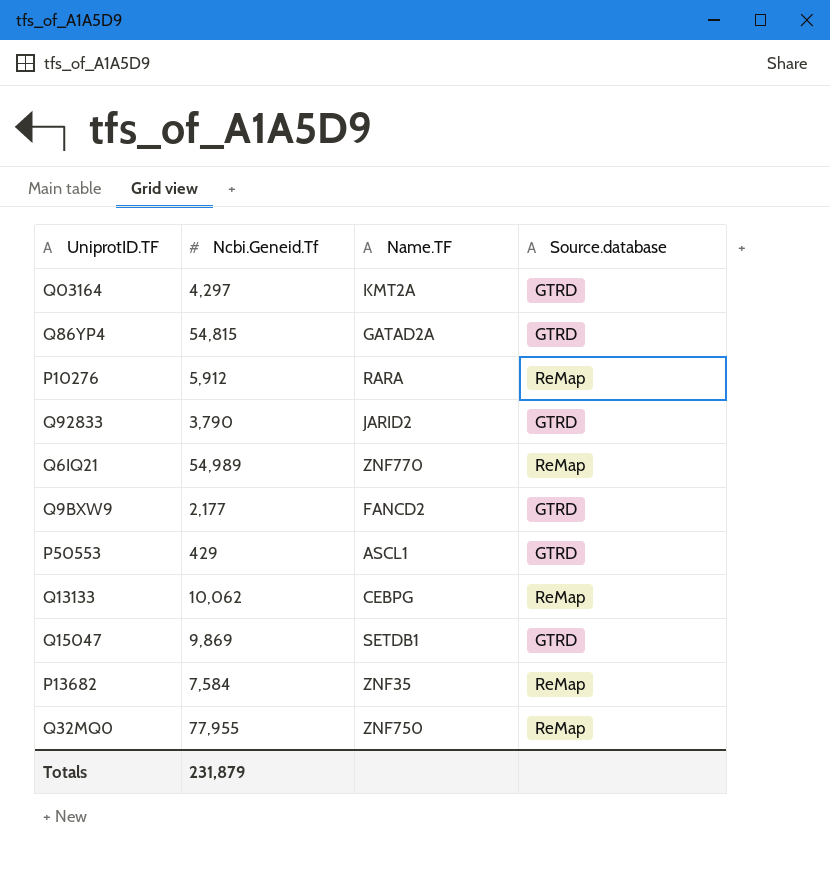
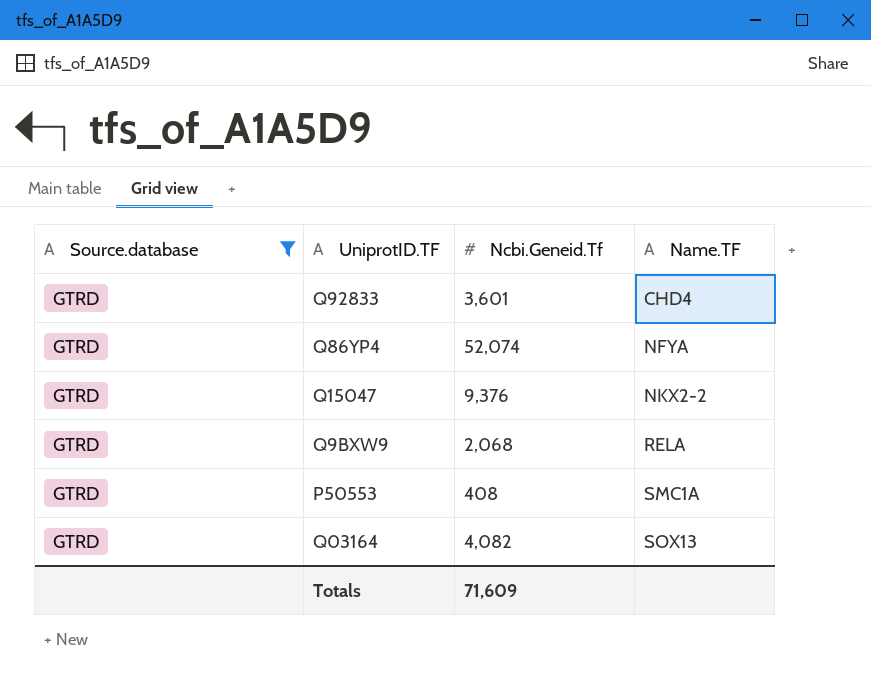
filter: none -> Source.database = GTRD
row order: none -> Name.TF ascending
column Source.database | position: 4 -> 1
Q92833 | Ncbi.Geneid.Tf: 3,790 -> 3,601
Q92833 | Name.TF: JARID2 -> CHD4
Q86YP4 | Ncbi.Geneid.Tf: 54,815 -> 52,074
Q86YP4 | Name.TF: GATAD2A -> NFYA
Q15047 | Ncbi.Geneid.Tf: 9,869 -> 9,376
Q15047 | Name.TF: SETDB1 -> NKX2-2
Q9BXW9 | Ncbi.Geneid.Tf: 2,177 -> 2,068
Q9BXW9 | Name.TF: FANCD2 -> RELA
P50553 | Ncbi.Geneid.Tf: 429 -> 408
P50553 | Name.TF: ASCL1 -> SMC1A
Q03164 | Ncbi.Geneid.Tf: 4,297 -> 4,082
Q03164 | Name.TF: KMT2A -> SOX13
Totals | Ncbi.Geneid.Tf: 231,879 -> 71,609

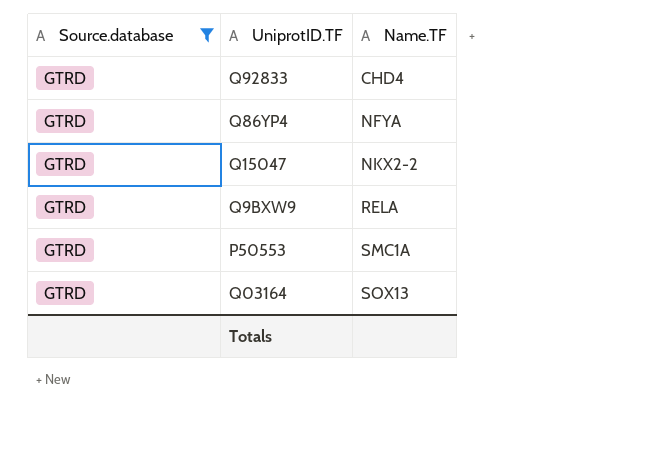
column Ncbi.Geneid.Tf | position: 3 -> none

